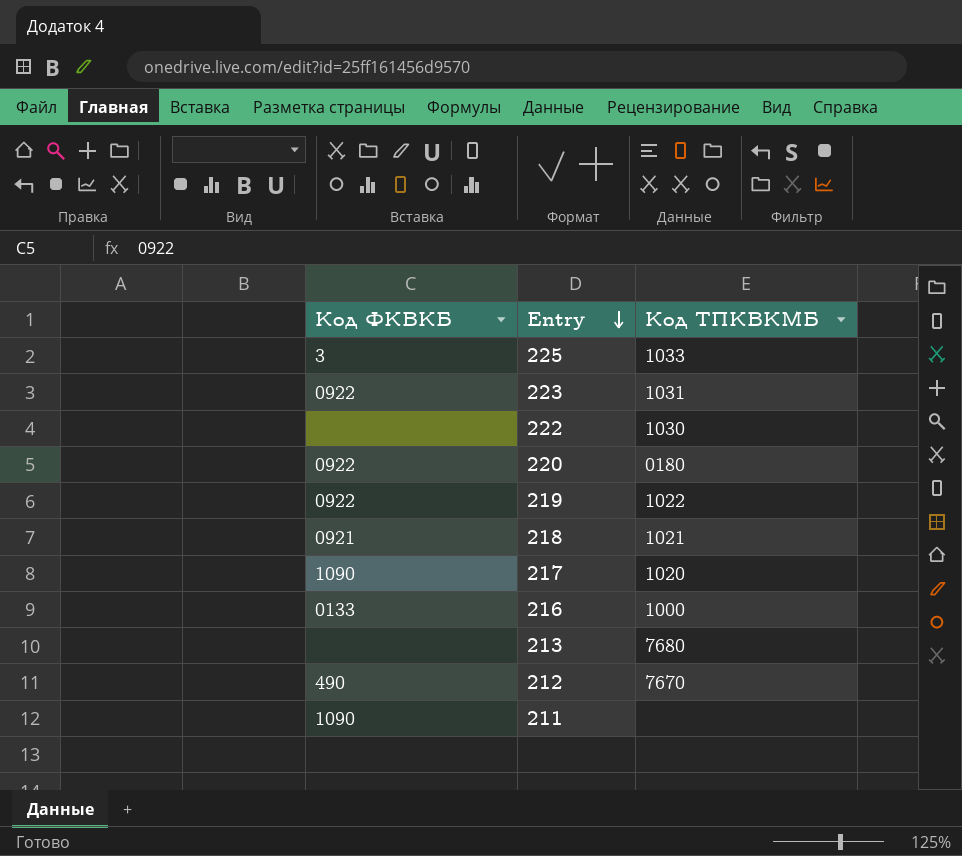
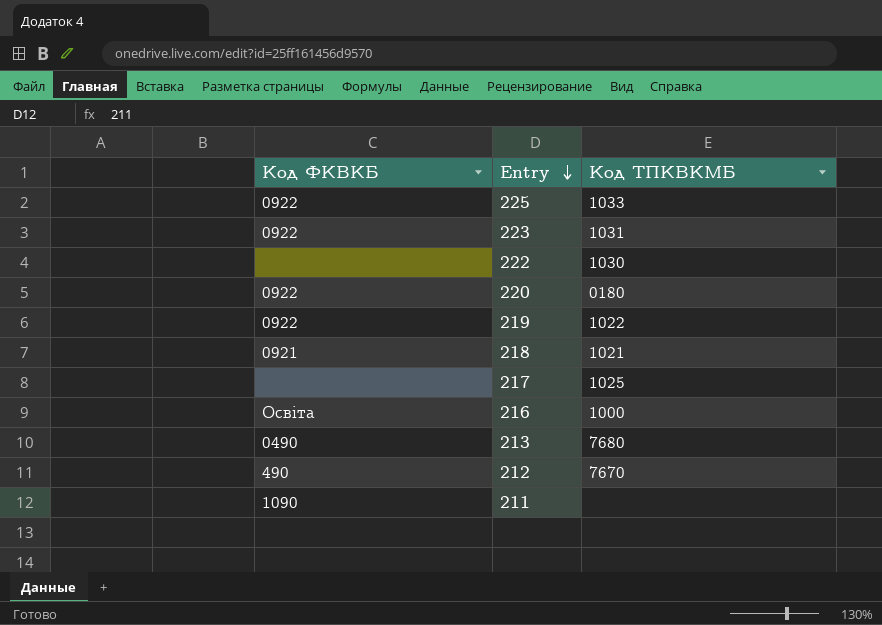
225 | Код ФКВКБ: 3 -> 0922
217 | Код ФКВКБ: 1090 -> none
217 | Код ТПКВКМБ: 1020 -> 1025
216 | Код ФКВКБ: 0133 -> Освіта
213 | Код ФКВКБ: none -> 0490

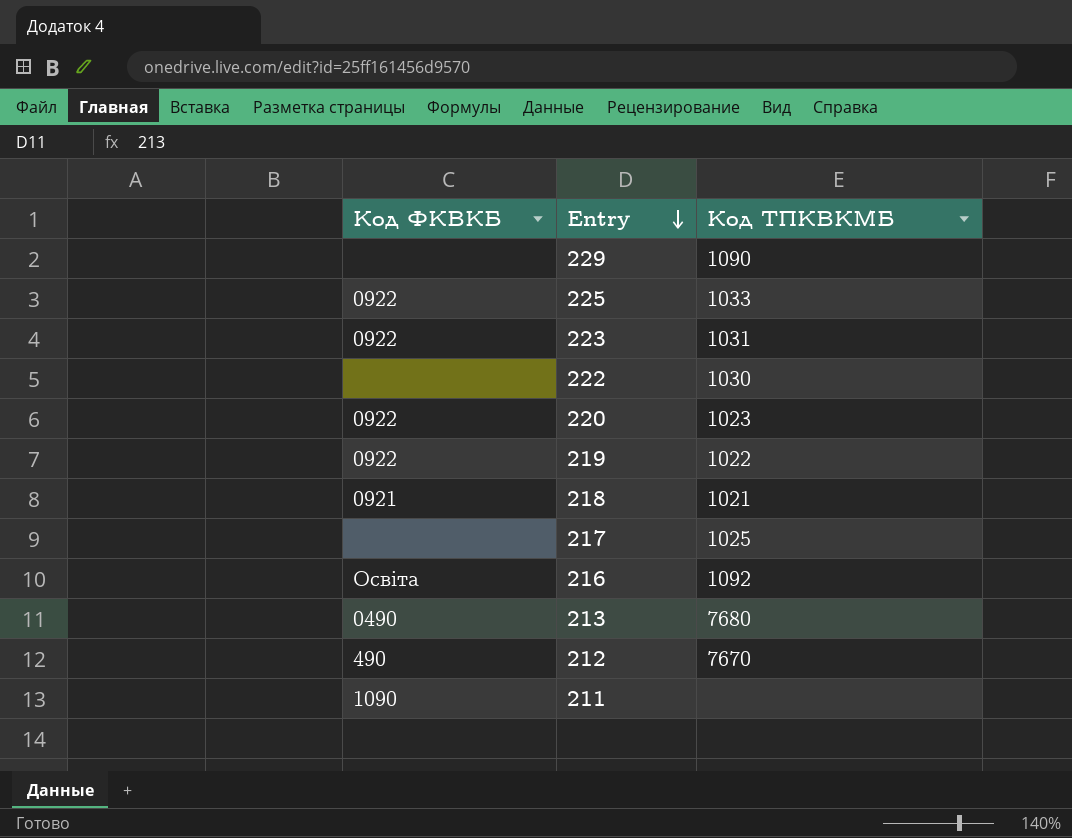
row 229: none -> none | 1090
220 | Код ТПКВКМБ: 0180 -> 1023
216 | Код ТПКВКМБ: 1000 -> 1092

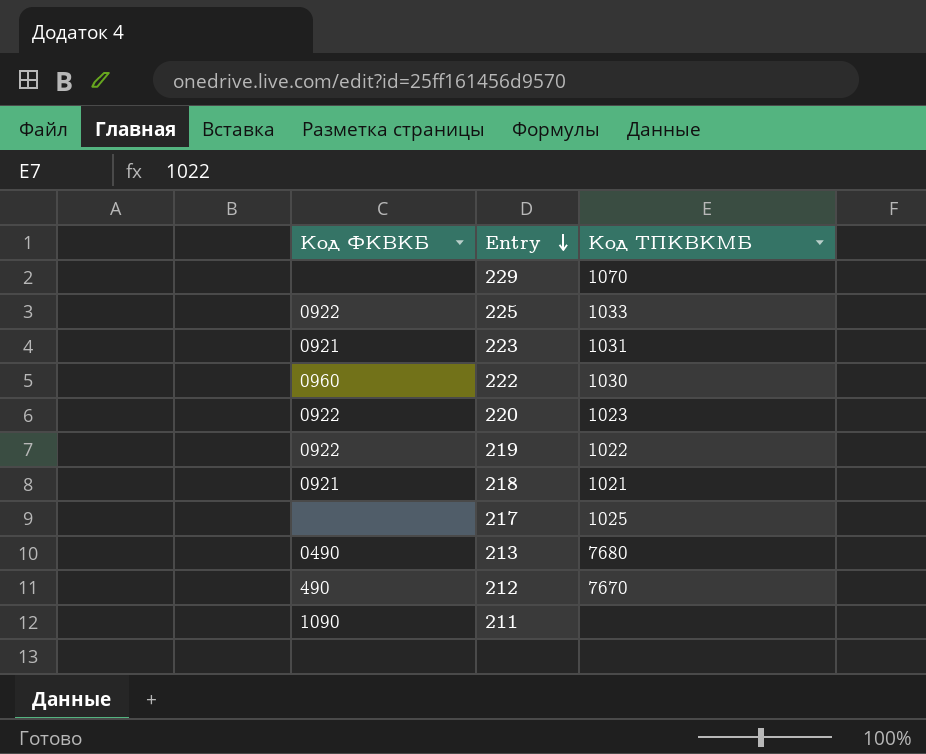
row 216: Освіта | 1092 -> none
229 | Код ТПКВКМБ: 1090 -> 1070
223 | Код ФКВКБ: 0922 -> 0921
222 | Код ФКВКБ: none -> 0960

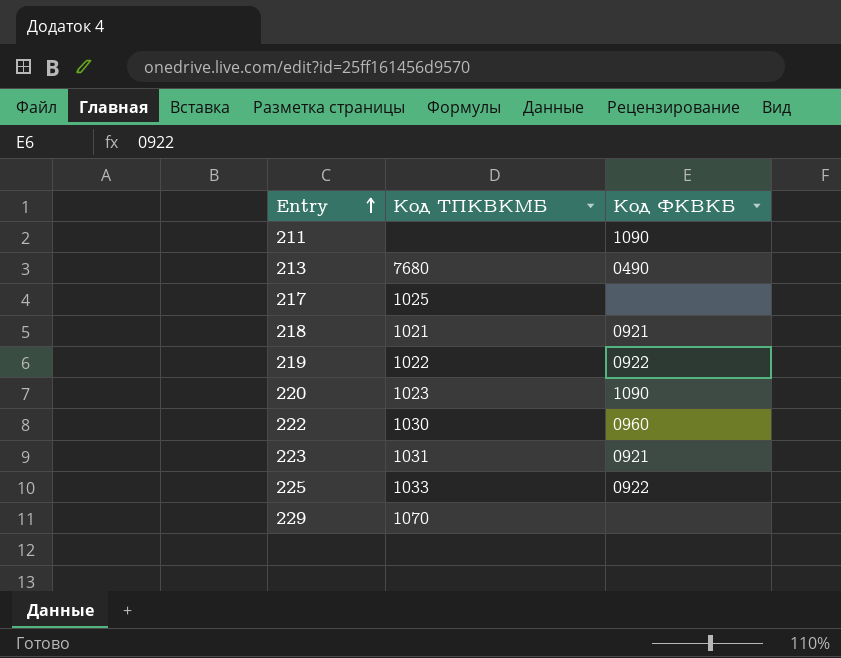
row order: Entry descending -> Entry ascending
column Код ФКВКБ | position: 1 -> 3
row 212: 490 | 7670 -> none
220 | Код ФКВКБ: 0922 -> 1090

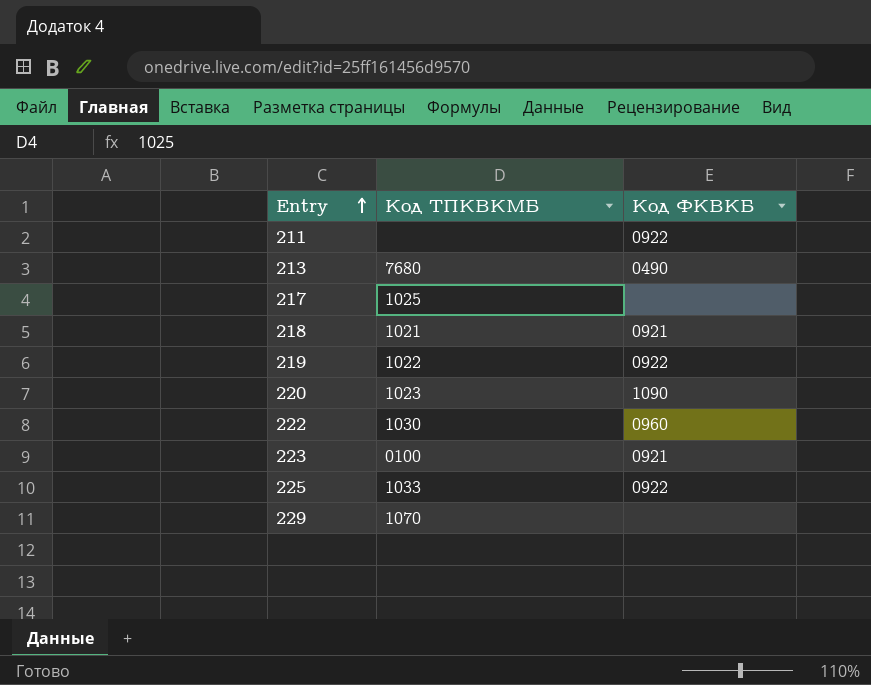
211 | Код ФКВКБ: 1090 -> 0922
223 | Код ТПКВКМБ: 1031 -> 0100

